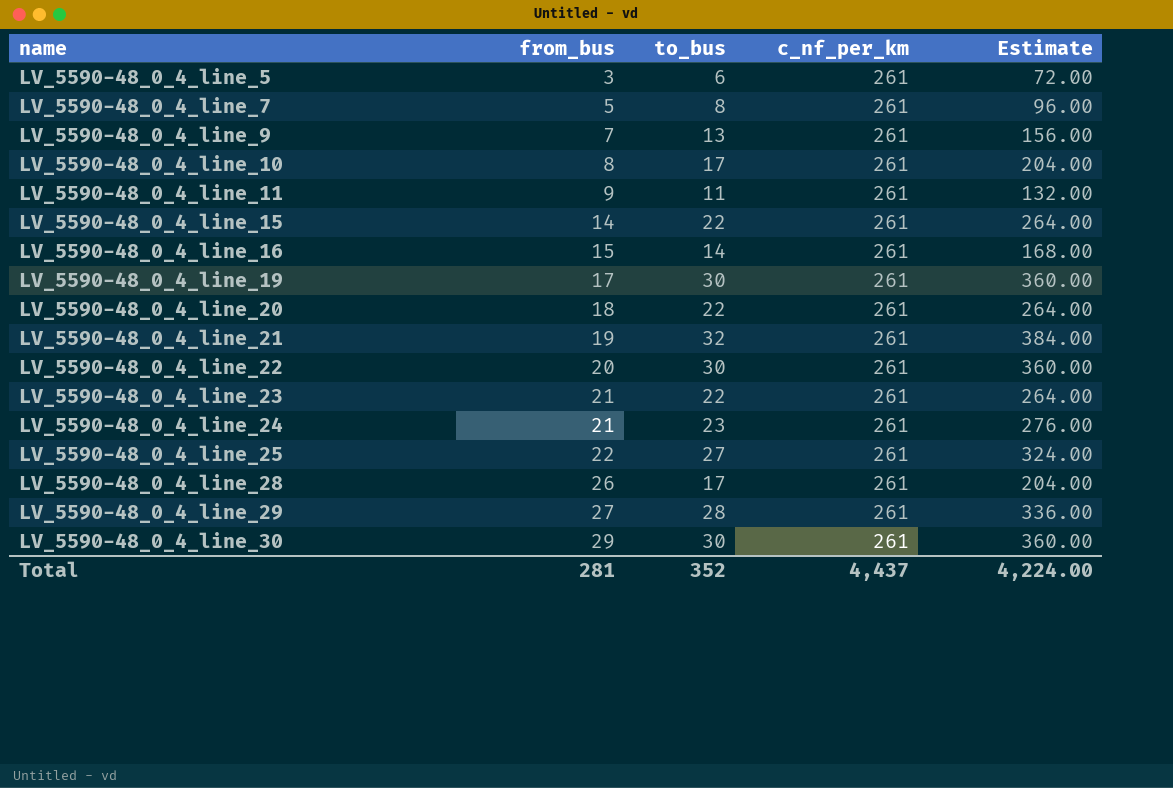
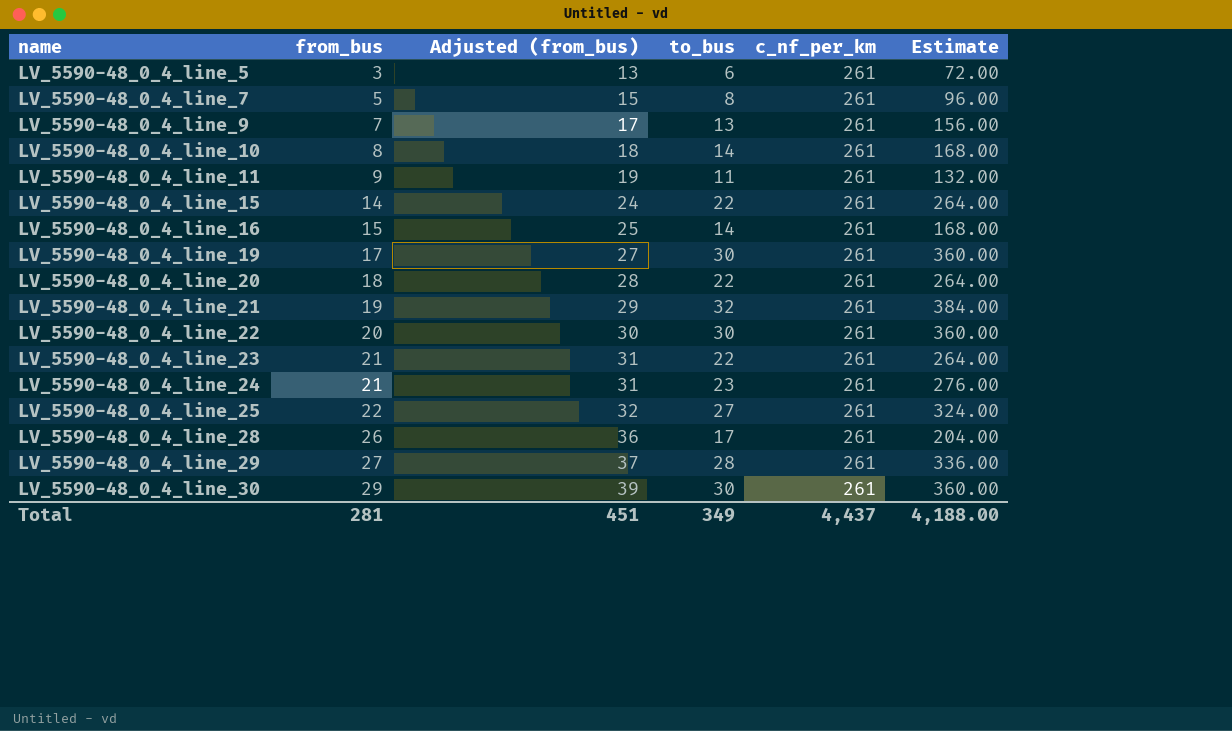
column Adjusted (from_bus) | formula: none -> [from_bus] + 10
LV_5590-48_0_4_line_10 | to_bus: 17 -> 14
LV_5590-48_0_4_line_10 | Estimate: 204.00 -> 168.00
Total | to_bus: 352 -> 349
Total | Estimate: 4,224.00 -> 4,188.00

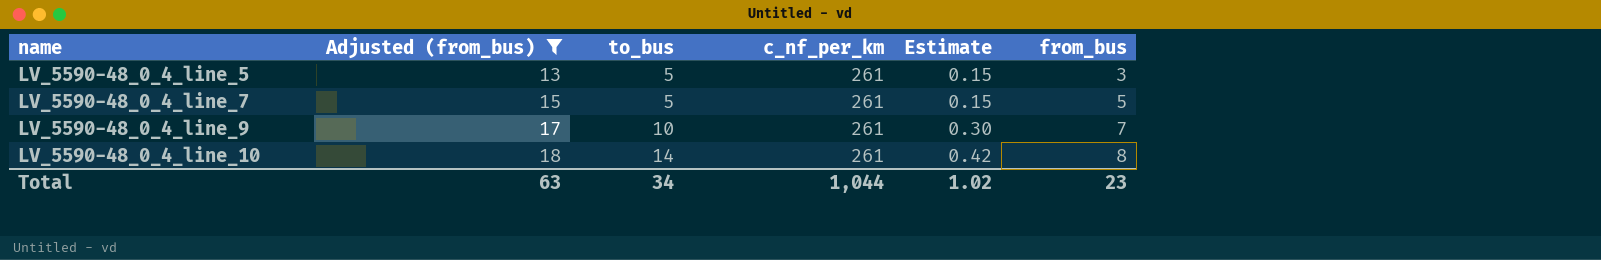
filter: none -> Adjusted (from_bus) <= 18
column Estimate | formula: [to_bus] * 12 -> [to_bus] * 0.03
column from_bus | position: 2 -> 6
LV_5590-48_0_4_line_5 | to_bus: 6 -> 5
LV_5590-48_0_4_line_7 | to_bus: 8 -> 5
LV_5590-48_0_4_line_9 | to_bus: 13 -> 10
Total | Adjusted (from_bus): 451 -> 63
Total | to_bus: 349 -> 34
Total | c_nf_per_km: 4,437 -> 1,044
Total | Estimate: 4,188.00 -> 1.02
Total | from_bus: 281 -> 23

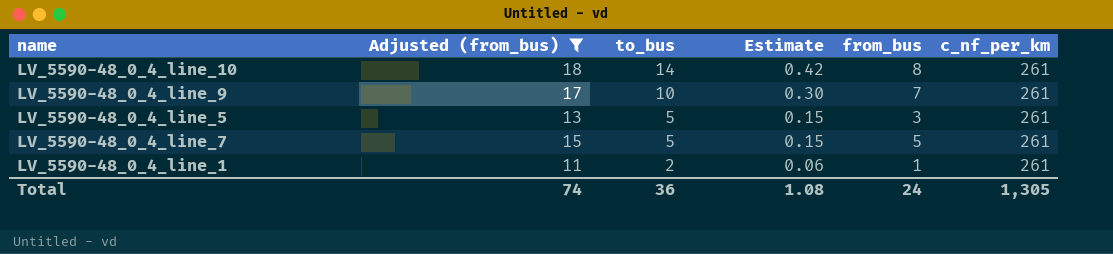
row order: name ascending -> to_bus descending
column c_nf_per_km | position: 4 -> 6
row LV_5590-48_0_4_line_1: none -> 11 | 2 | 0.06 | 1 | 261
Total | Adjusted (from_bus): 63 -> 74
Total | to_bus: 34 -> 36
Total | Estimate: 1.02 -> 1.08
Total | from_bus: 23 -> 24
Total | c_nf_per_km: 1,044 -> 1,305

